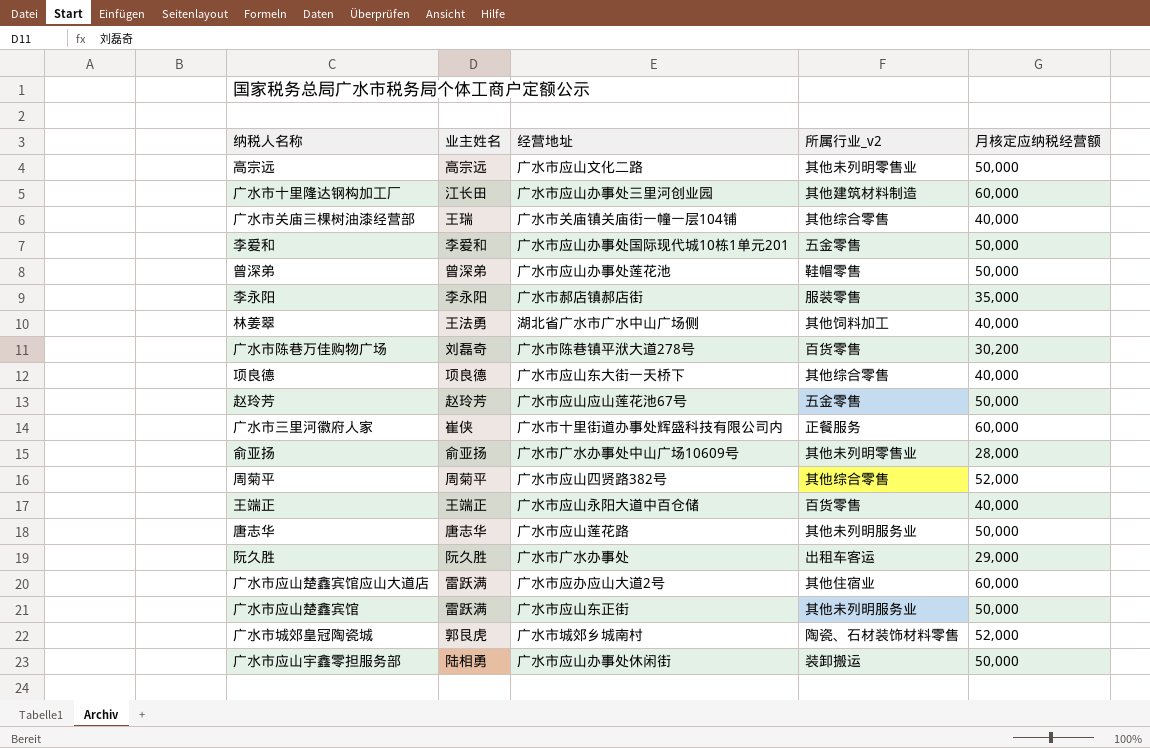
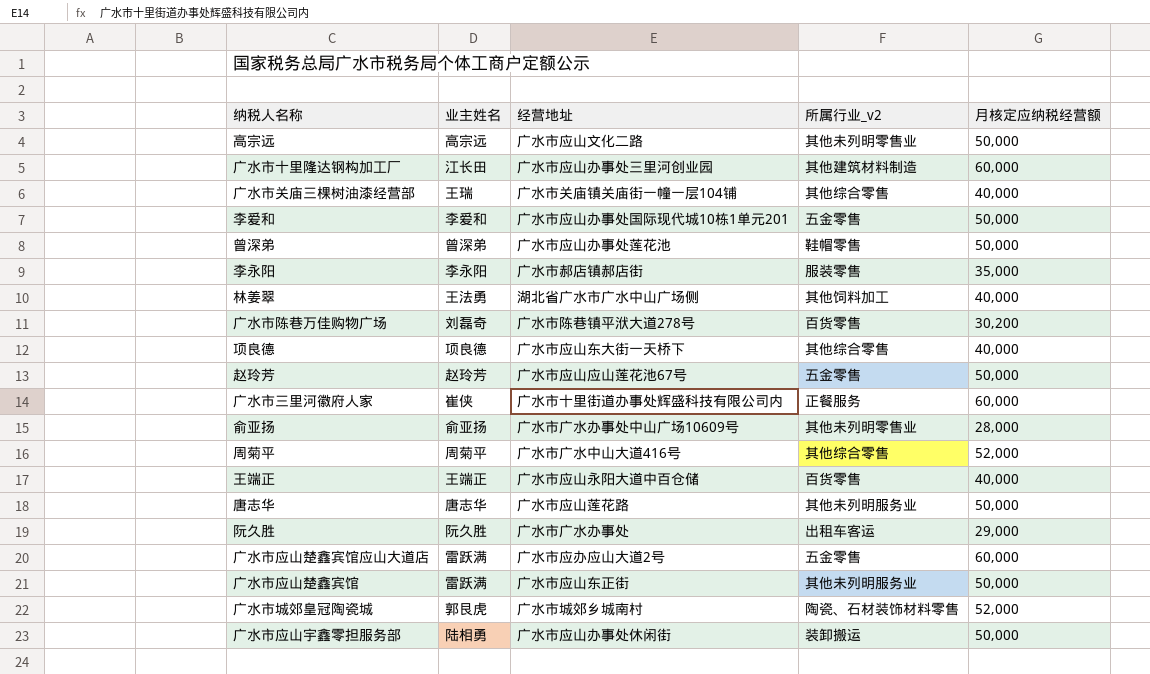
周菊平 | 经营地址: 广水市应山四贤路382号 -> 广水市广水中山大道416号
广水市应山楚鑫宾馆应山大道店 | 所属行业_v2: 其他住宿业 -> 五金零售

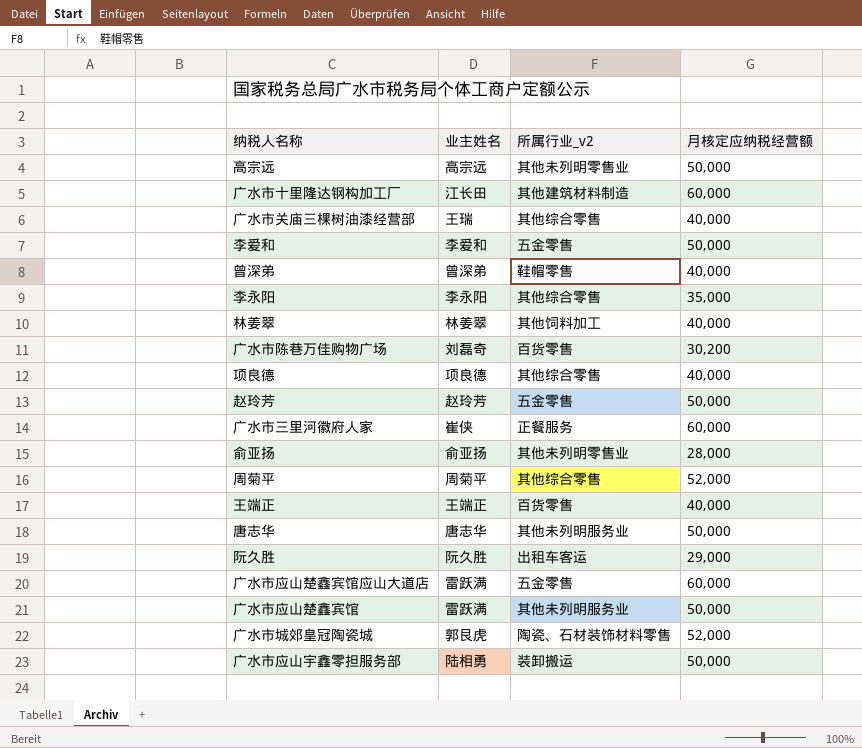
column 经营地址 | position: 3 -> none
曾深弟 | 月核定应纳税经营额: 50,000 -> 40,000
李永阳 | 所属行业_v2: 服装零售 -> 其他综合零售
林姜翠 | 业主姓名: 王法勇 -> 林姜翠

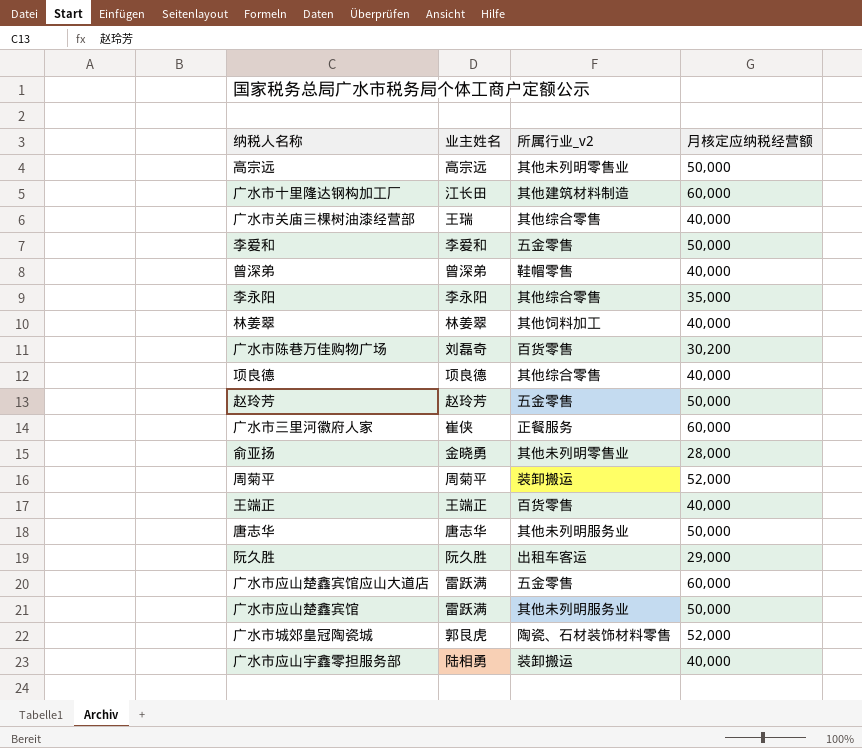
俞亚扬 | 业主姓名: 俞亚扬 -> 金晓勇
周菊平 | 所属行业_v2: 其他综合零售 -> 装卸搬运
广水市应山宇鑫零担服务部 | 月核定应纳税经营额: 50,000 -> 40,000

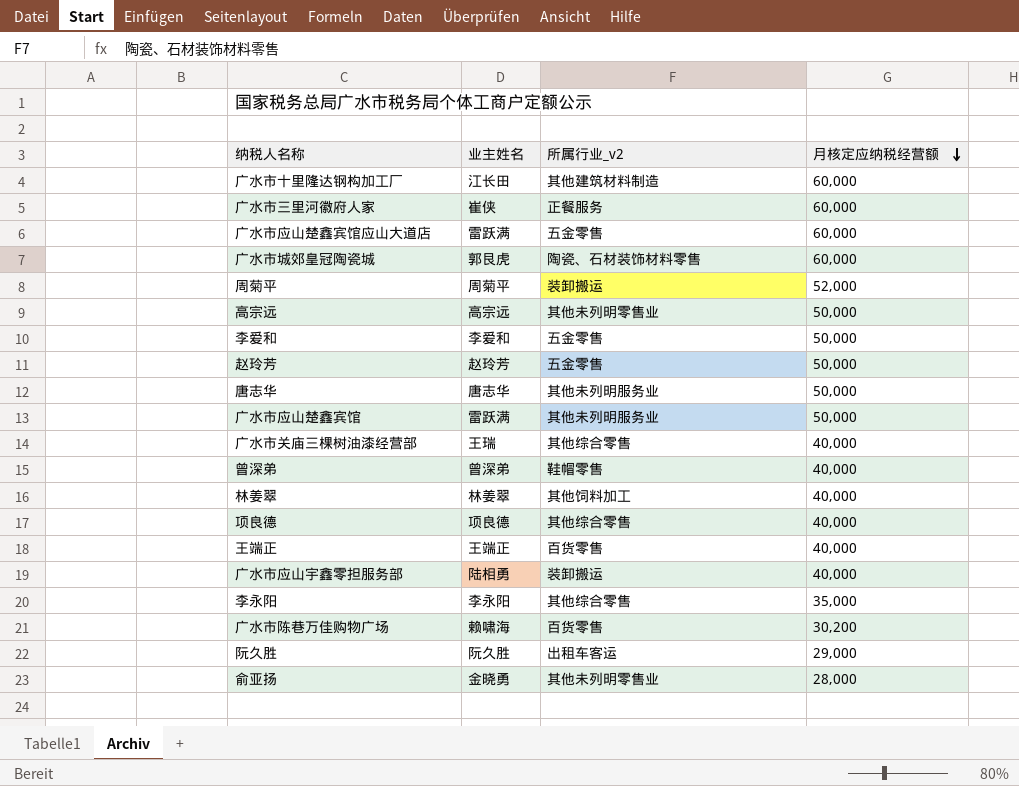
row order: none -> 月核定应纳税经营额 descending
广水市城郊皇冠陶瓷城 | 月核定应纳税经营额: 52,000 -> 60,000
广水市陈巷万佳购物广场 | 业主姓名: 刘磊奇 -> 赖啸海

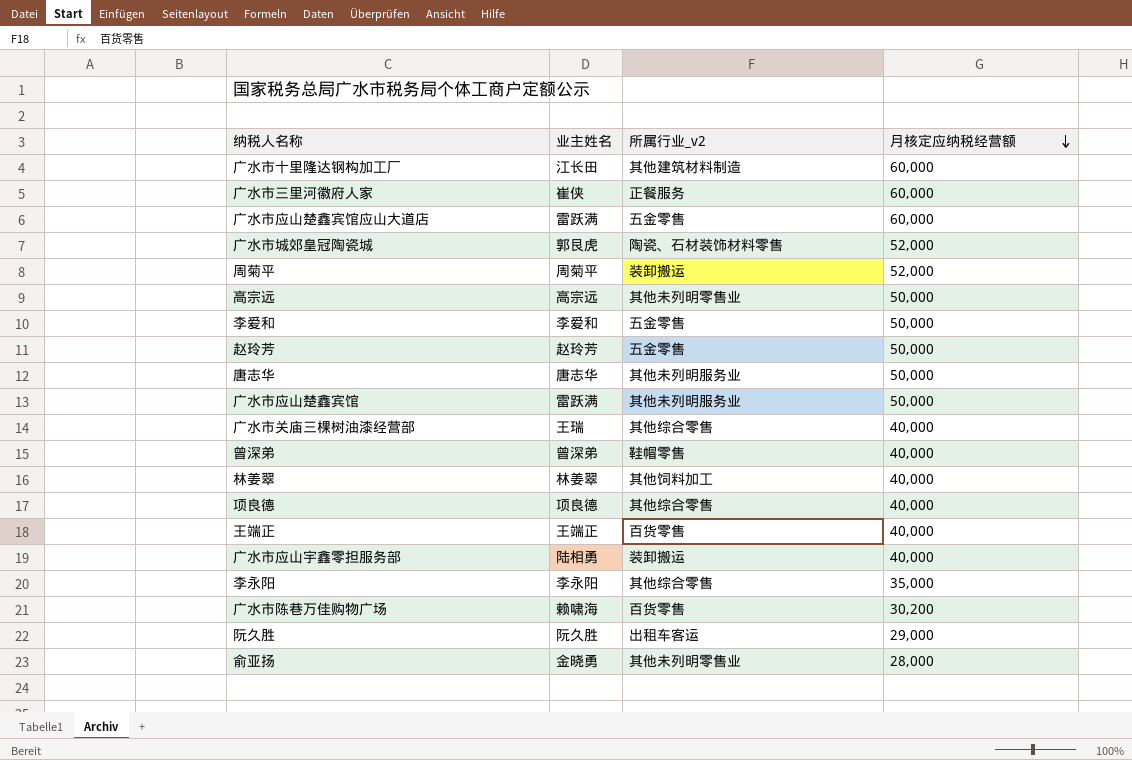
广水市城郊皇冠陶瓷城 | 月核定应纳税经营额: 60,000 -> 52,000

